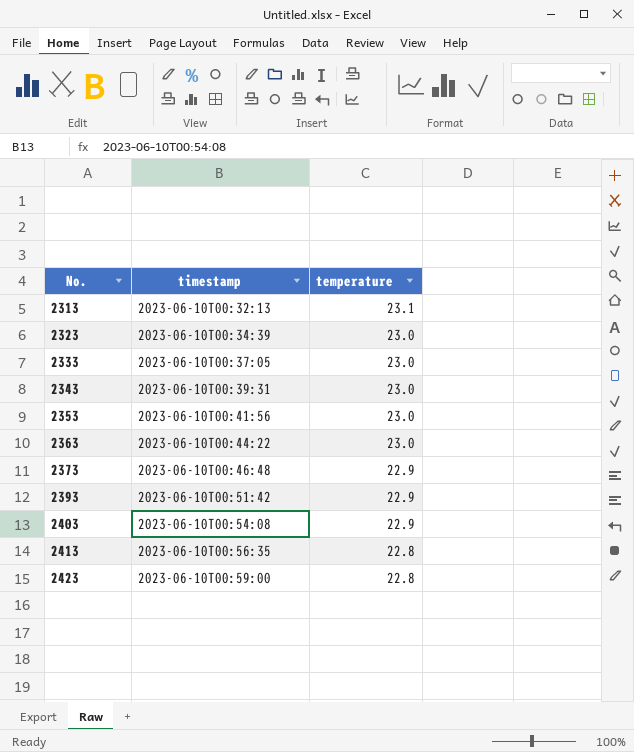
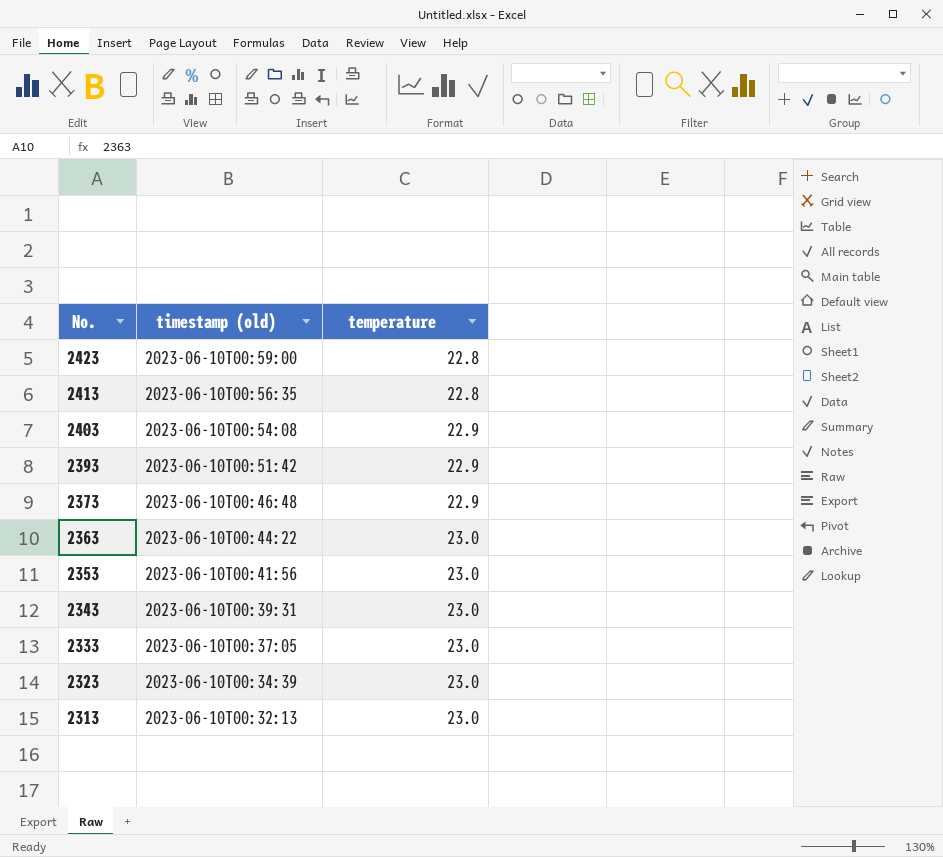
row order: No. ascending -> No. descending
column name: timestamp -> timestamp (old)
2313 | temperature: 23.1 -> 23.0

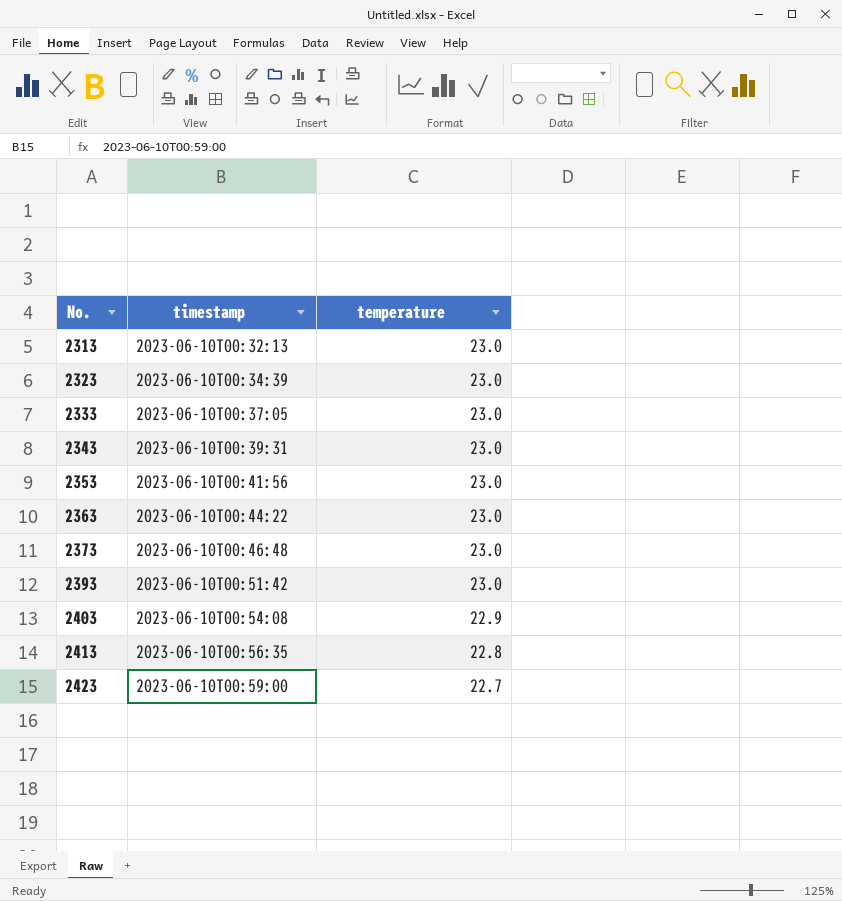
row order: No. descending -> No. ascending
column name: timestamp (old) -> timestamp
2373 | temperature: 22.9 -> 23.0
2393 | temperature: 22.9 -> 23.0
2423 | temperature: 22.8 -> 22.7

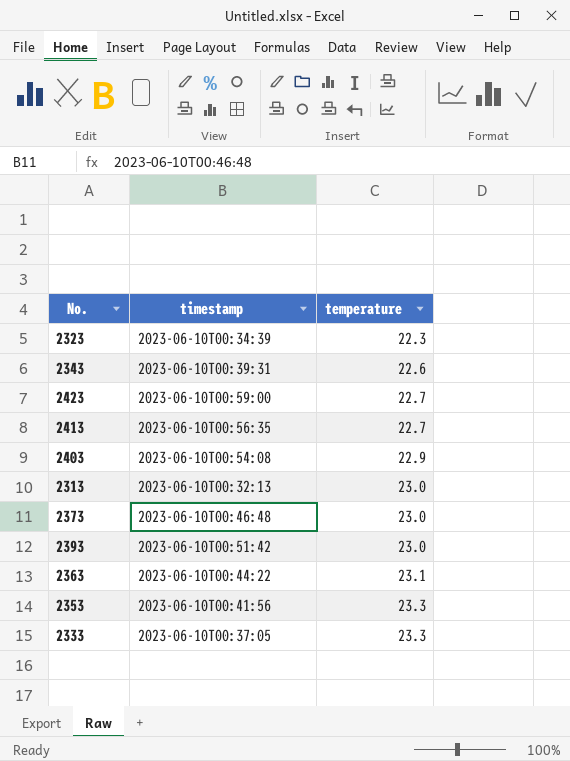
row order: No. ascending -> temperature ascending
2323 | temperature: 23.0 -> 22.3
2343 | temperature: 23.0 -> 22.6
2413 | temperature: 22.8 -> 22.7
2363 | temperature: 23.0 -> 23.1
2353 | temperature: 23.0 -> 23.3
2333 | temperature: 23.0 -> 23.3

